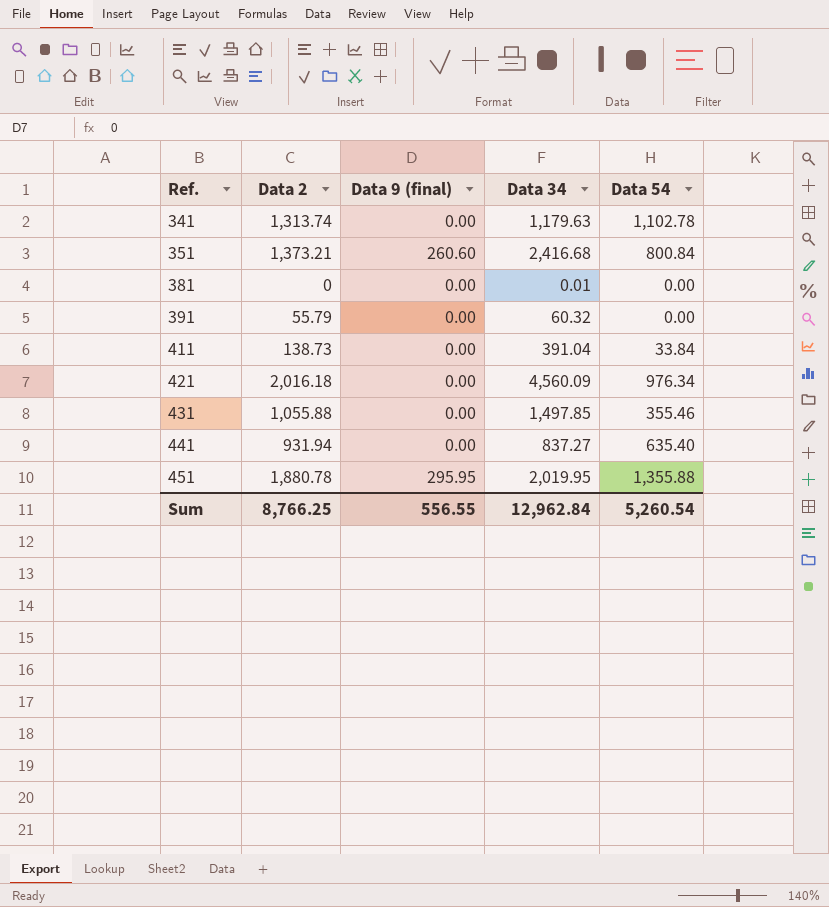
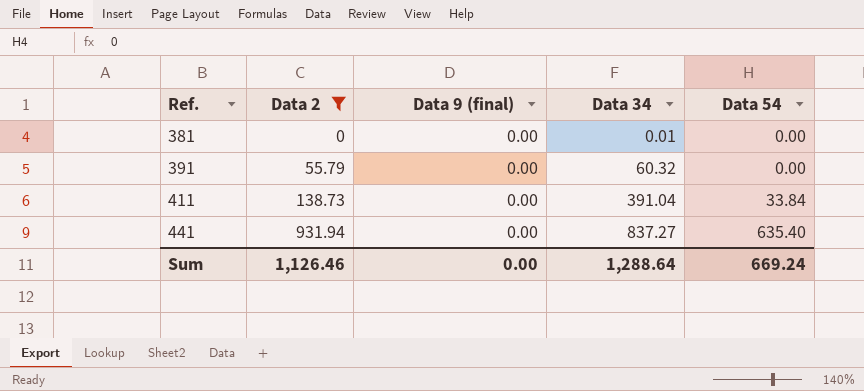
filter: none -> Data 2 <= 931.94
Sum | Data 2: 8,766.25 -> 1,126.46
Sum | Data 9 (final): 556.55 -> 0.00
Sum | Data 34: 12,962.84 -> 1,288.64
Sum | Data 54: 5,260.54 -> 669.24

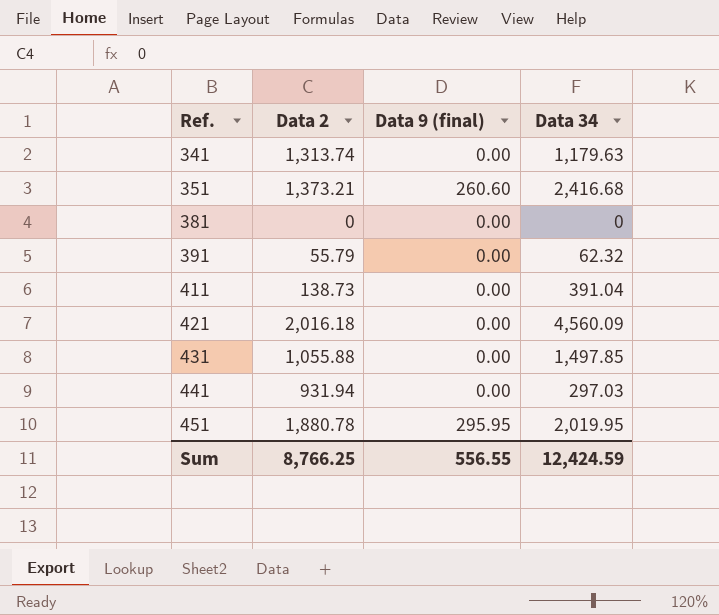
filter: Data 2 <= 931.94 -> none
column Data 54 | position: 5 -> none
381 | Data 34: 0.01 -> 0
391 | Data 34: 60.32 -> 62.32
441 | Data 34: 837.27 -> 297.03
Sum | Data 2: 1,126.46 -> 8,766.25
Sum | Data 9 (final): 0.00 -> 556.55
Sum | Data 34: 1,288.64 -> 12,424.59

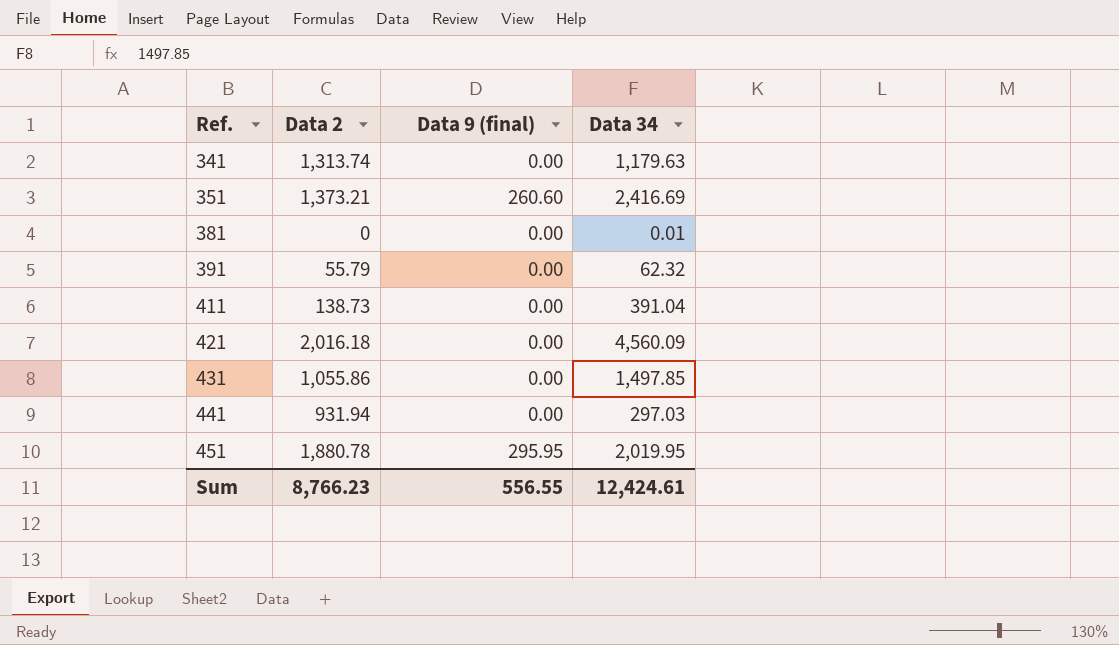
351 | Data 34: 2,416.68 -> 2,416.69
381 | Data 34: 0 -> 0.01
431 | Data 2: 1,055.88 -> 1,055.86
Sum | Data 2: 8,766.25 -> 8,766.23
Sum | Data 34: 12,424.59 -> 12,424.61

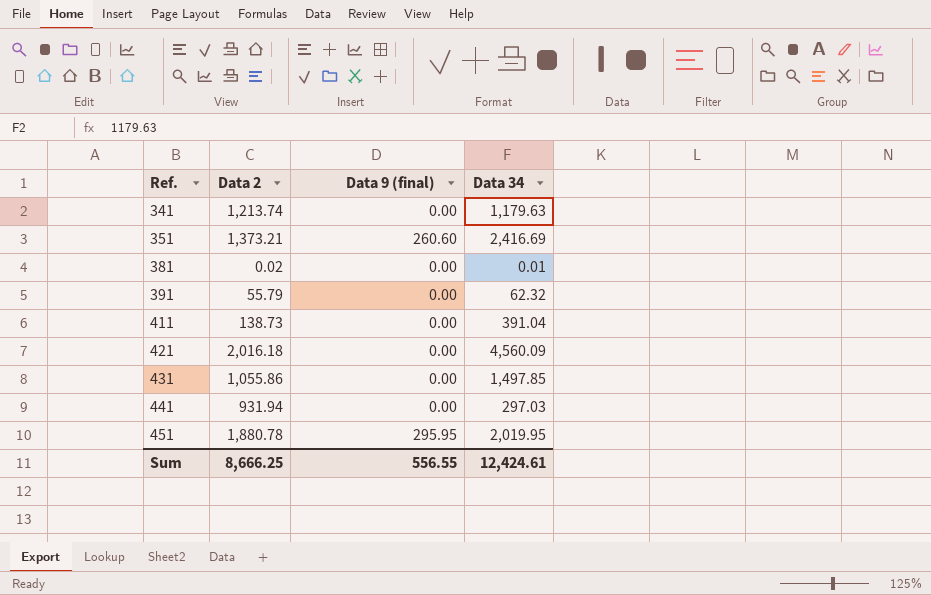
341 | Data 2: 1,313.74 -> 1,213.74
381 | Data 2: 0 -> 0.02
Sum | Data 2: 8,766.23 -> 8,666.25

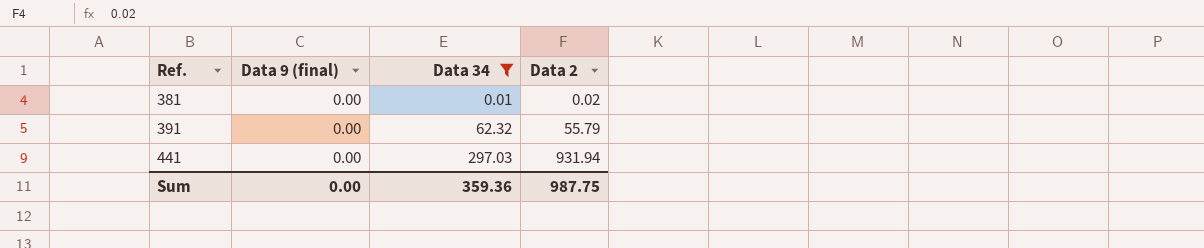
filter: none -> Data 34 <= 297.03
column Data 2 | position: 2 -> 4
Sum | Data 9 (final): 556.55 -> 0.00
Sum | Data 34: 12,424.61 -> 359.36
Sum | Data 2: 8,666.25 -> 987.75

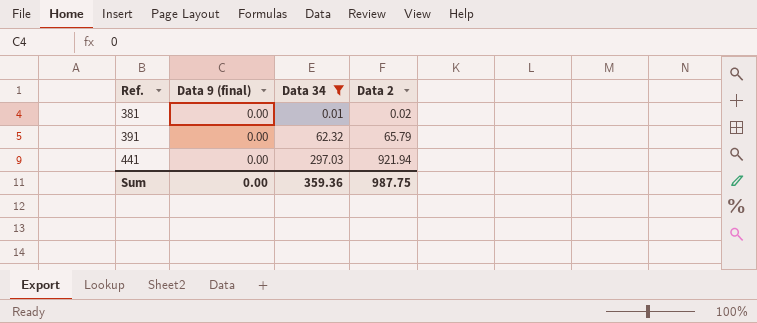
391 | Data 2: 55.79 -> 65.79
441 | Data 2: 931.94 -> 921.94

